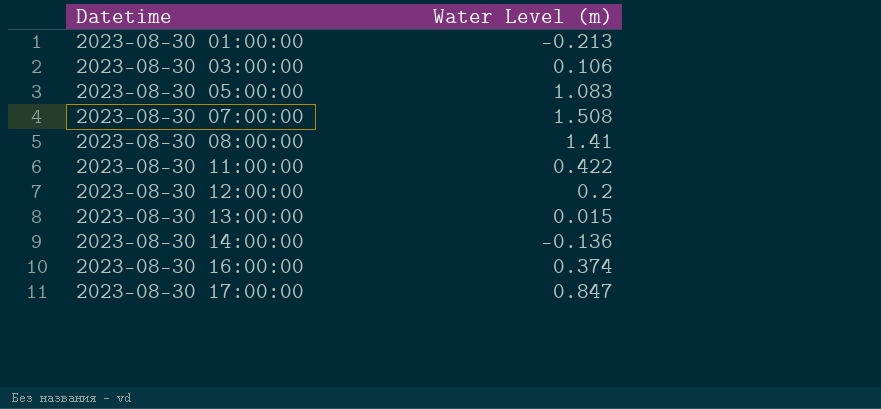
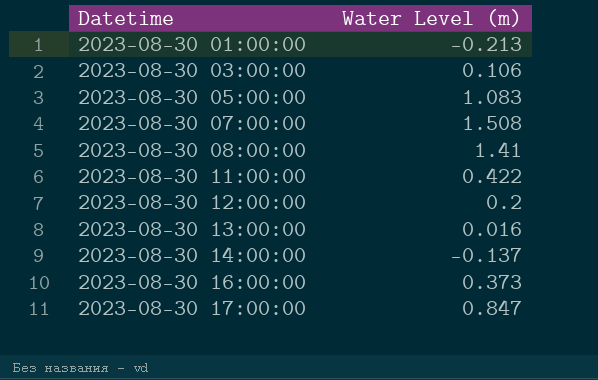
2023-08-30 13:00:00 | Water Level (m): 0.015 -> 0.016
2023-08-30 14:00:00 | Water Level (m): -0.136 -> -0.137
2023-08-30 16:00:00 | Water Level (m): 0.374 -> 0.373

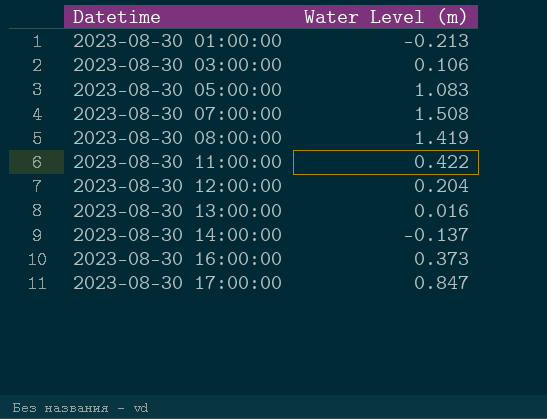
2023-08-30 08:00:00 | Water Level (m): 1.41 -> 1.419
2023-08-30 12:00:00 | Water Level (m): 0.2 -> 0.204

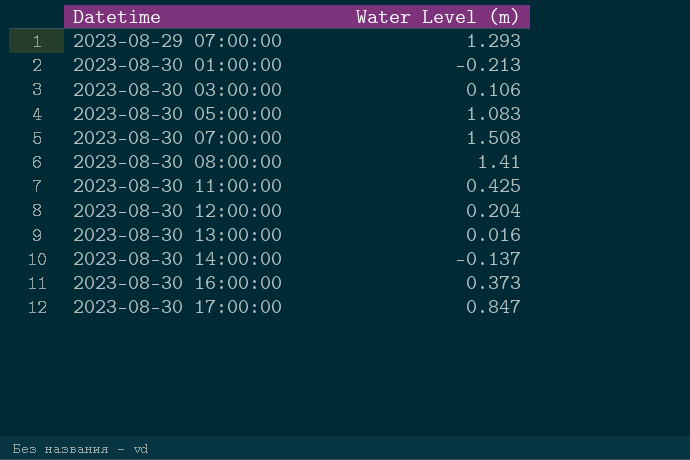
row 2023-08-29 07:00:00: none -> 1.293
2023-08-30 08:00:00 | Water Level (m): 1.419 -> 1.41
2023-08-30 11:00:00 | Water Level (m): 0.422 -> 0.425

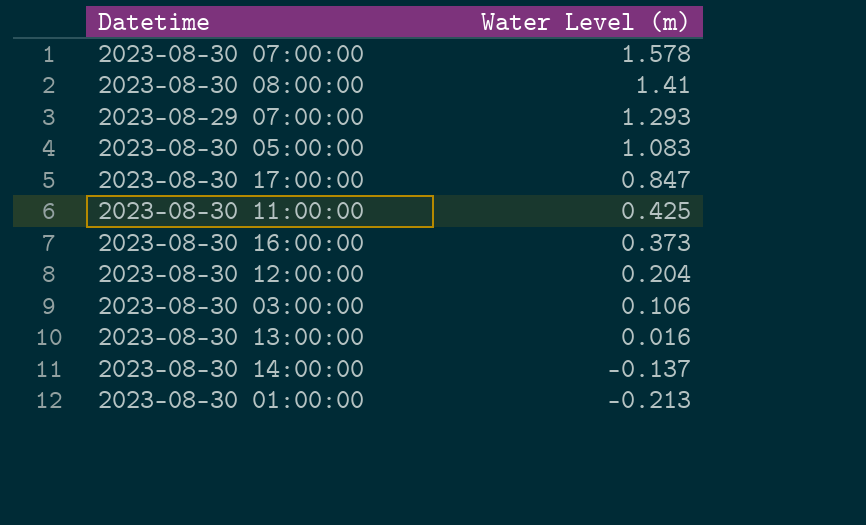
row order: Datetime ascending -> Water Level (m) descending
2023-08-30 07:00:00 | Water Level (m): 1.508 -> 1.578

